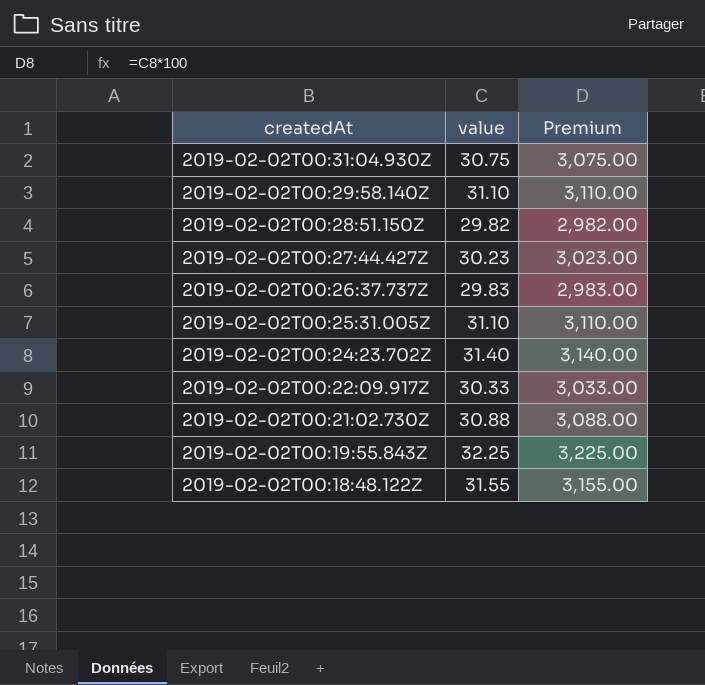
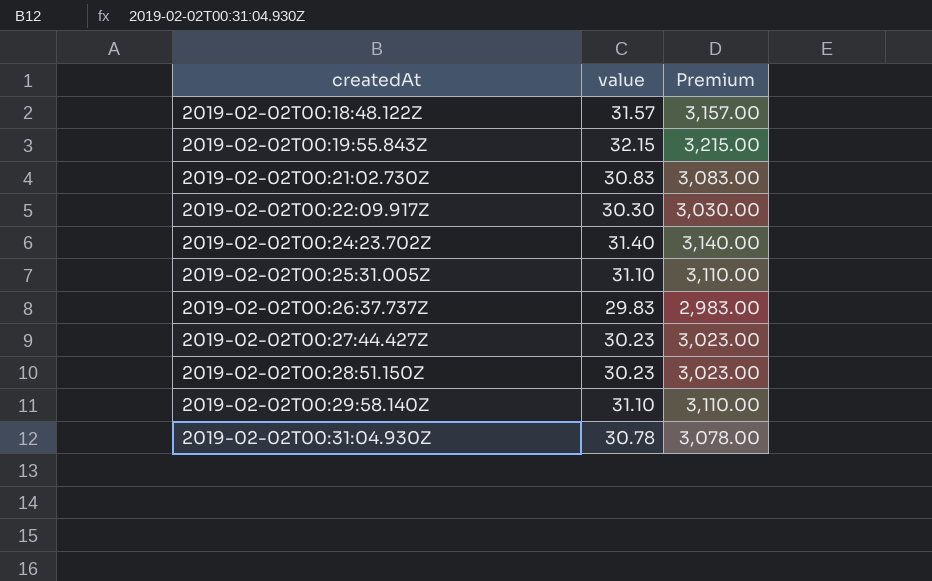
row order: createdAt descending -> createdAt ascending
2019-02-02T00:18:48.122Z | value: 31.55 -> 31.57
2019-02-02T00:18:48.122Z | Premium: 3,155.00 -> 3,157.00
2019-02-02T00:19:55.843Z | value: 32.25 -> 32.15
2019-02-02T00:19:55.843Z | Premium: 3,225.00 -> 3,215.00
2019-02-02T00:21:02.730Z | value: 30.88 -> 30.83
2019-02-02T00:21:02.730Z | Premium: 3,088.00 -> 3,083.00
2019-02-02T00:22:09.917Z | value: 30.33 -> 30.30
2019-02-02T00:22:09.917Z | Premium: 3,033.00 -> 3,030.00
2019-02-02T00:28:51.150Z | value: 29.82 -> 30.23
2019-02-02T00:28:51.150Z | Premium: 2,982.00 -> 3,023.00
2019-02-02T00:31:04.930Z | value: 30.75 -> 30.78
2019-02-02T00:31:04.930Z | Premium: 3,075.00 -> 3,078.00

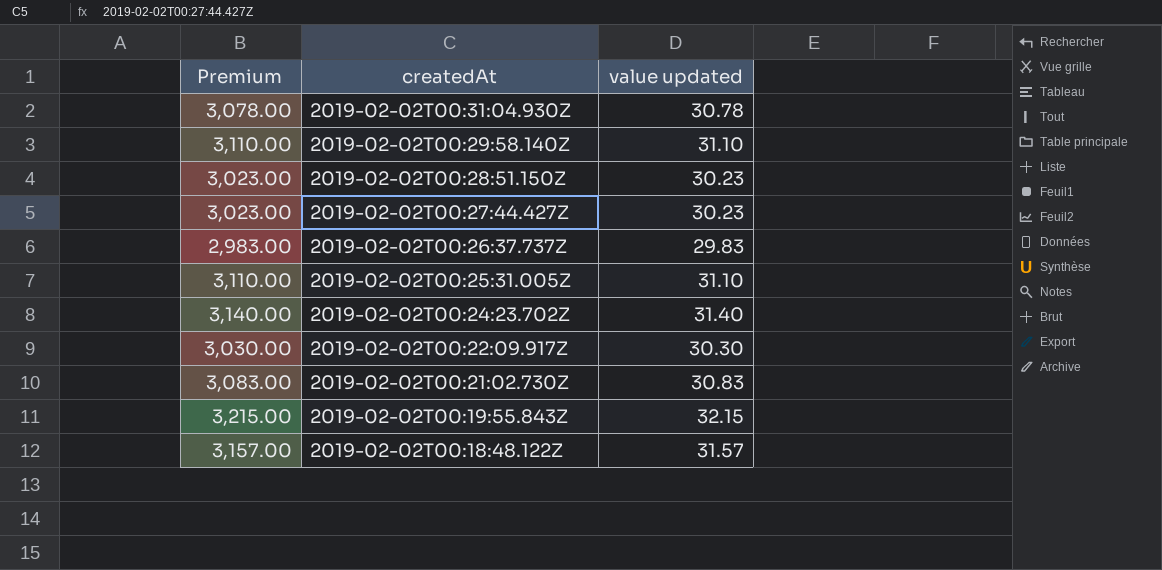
row order: createdAt ascending -> createdAt descending
column Premium | position: 3 -> 1
column name: value -> value updated

